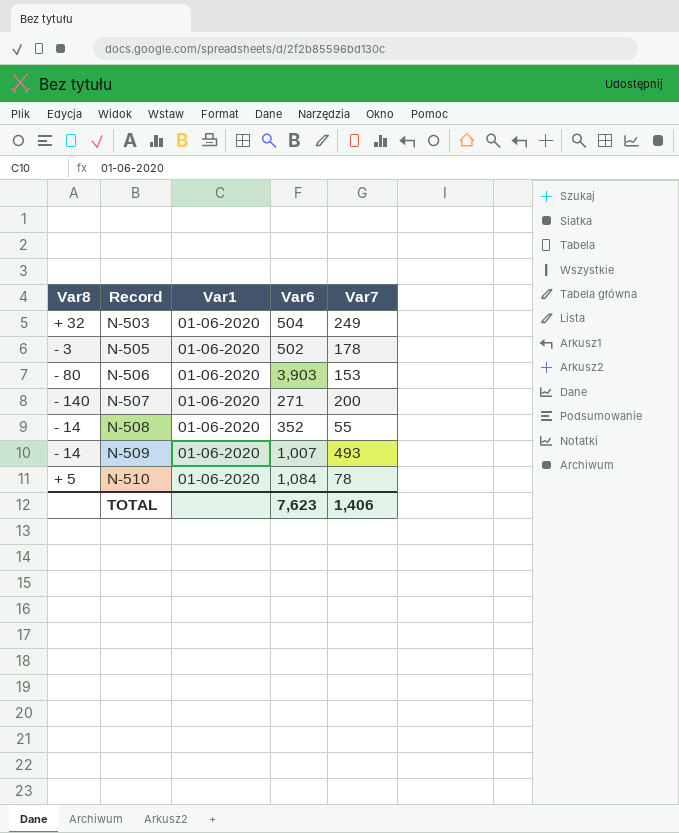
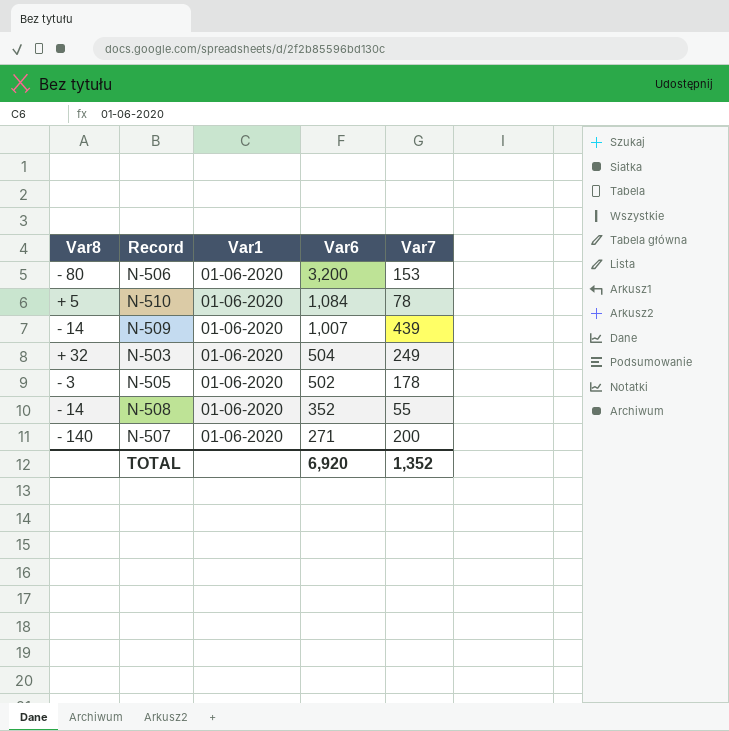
row order: Record ascending -> Var6 descending
N-506 | Var6: 3,903 -> 3,200
N-509 | Var7: 493 -> 439
TOTAL | Var6: 7,623 -> 6,920
TOTAL | Var7: 1,406 -> 1,352

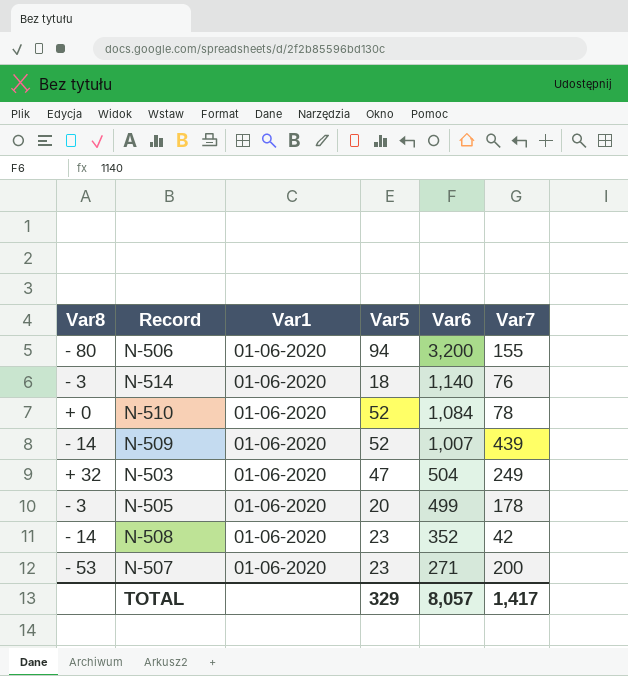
column Var5 | position: none -> 4
N-506 | Var7: 153 -> 155
row N-514: none -> - 3 | 01-06-2020 | 18 | 1,140 | 76
N-510 | Var8: + 5 -> + 0
N-505 | Var6: 502 -> 499
N-508 | Var7: 55 -> 42
N-507 | Var8: - 140 -> - 53
TOTAL | Var6: 6,920 -> 8,057
TOTAL | Var7: 1,352 -> 1,417

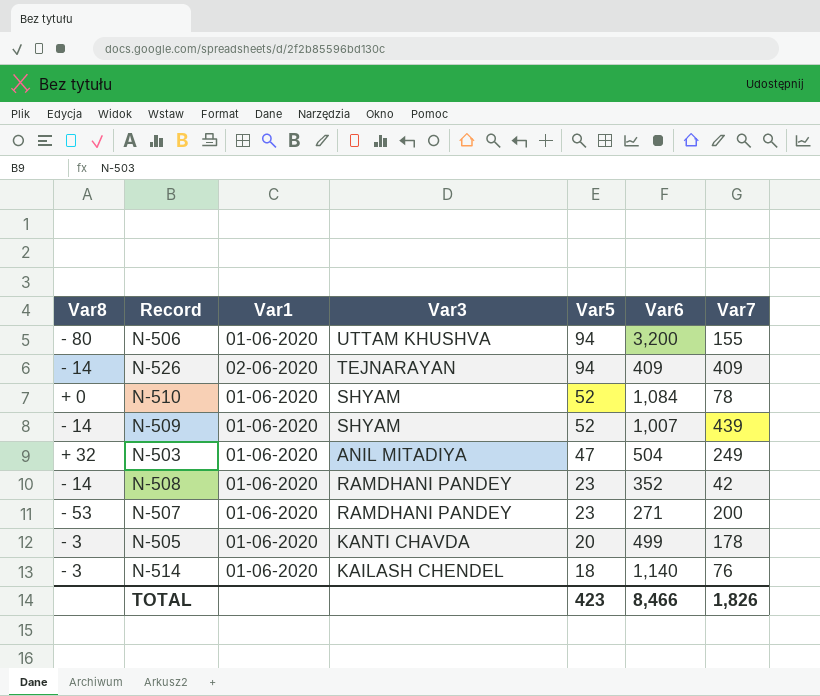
row order: Var6 descending -> Var5 descending
column Var3 | position: none -> 4
row N-526: none -> - 14 | 02-06-2020 | TEJNARAYAN | 94 | 409 | 409
TOTAL | Var5: 329 -> 423
TOTAL | Var6: 8,057 -> 8,466
TOTAL | Var7: 1,417 -> 1,826

